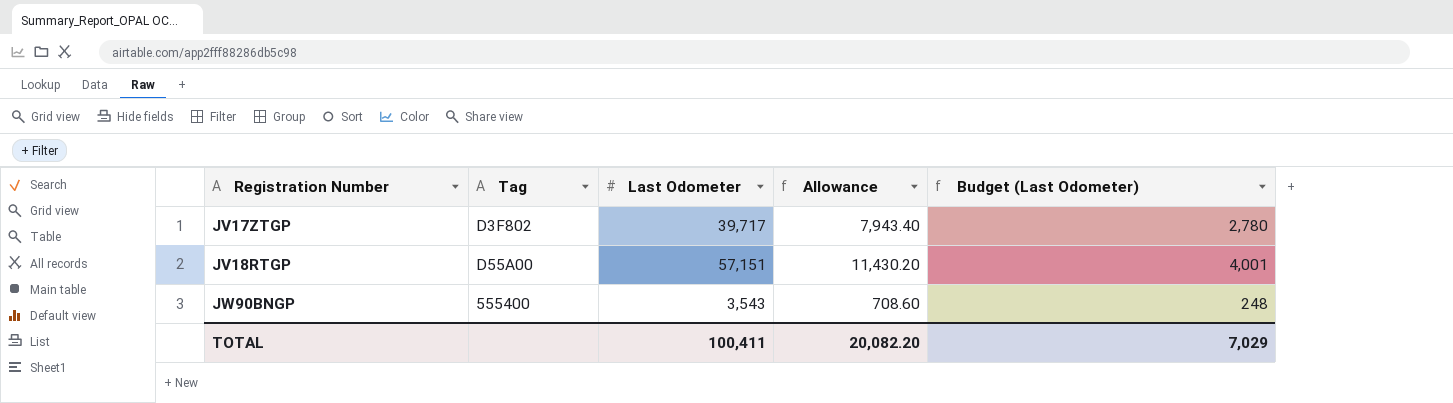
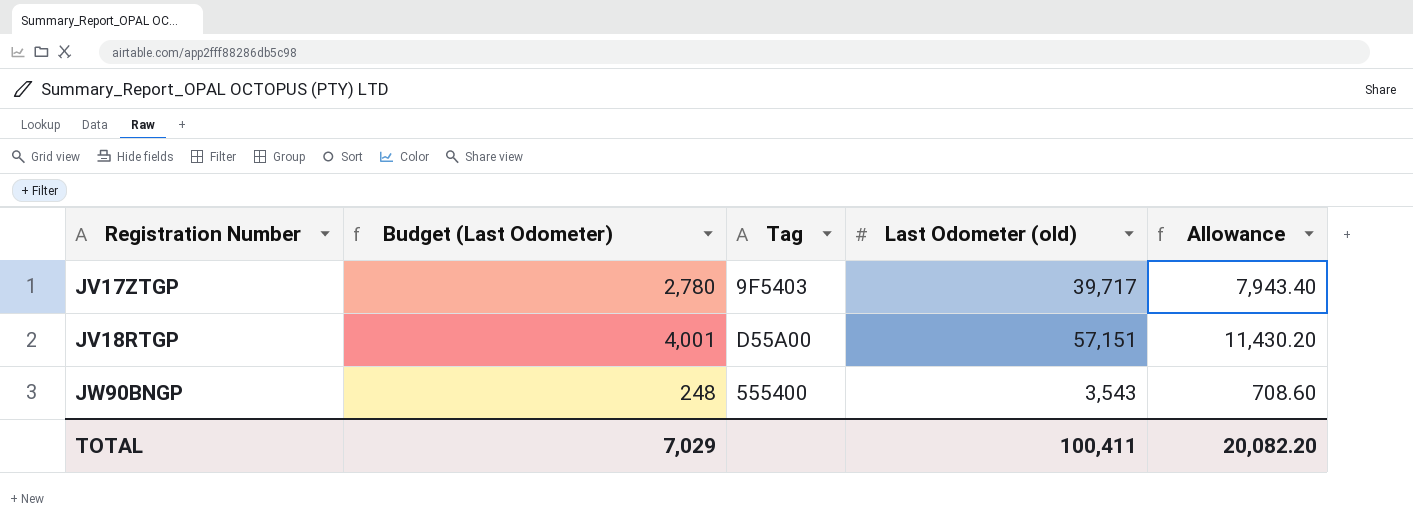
column Budget (Last Odometer) | position: 5 -> 2
column name: Last Odometer -> Last Odometer (old)
JV17ZTGP | Tag: D3F802 -> 9F5403

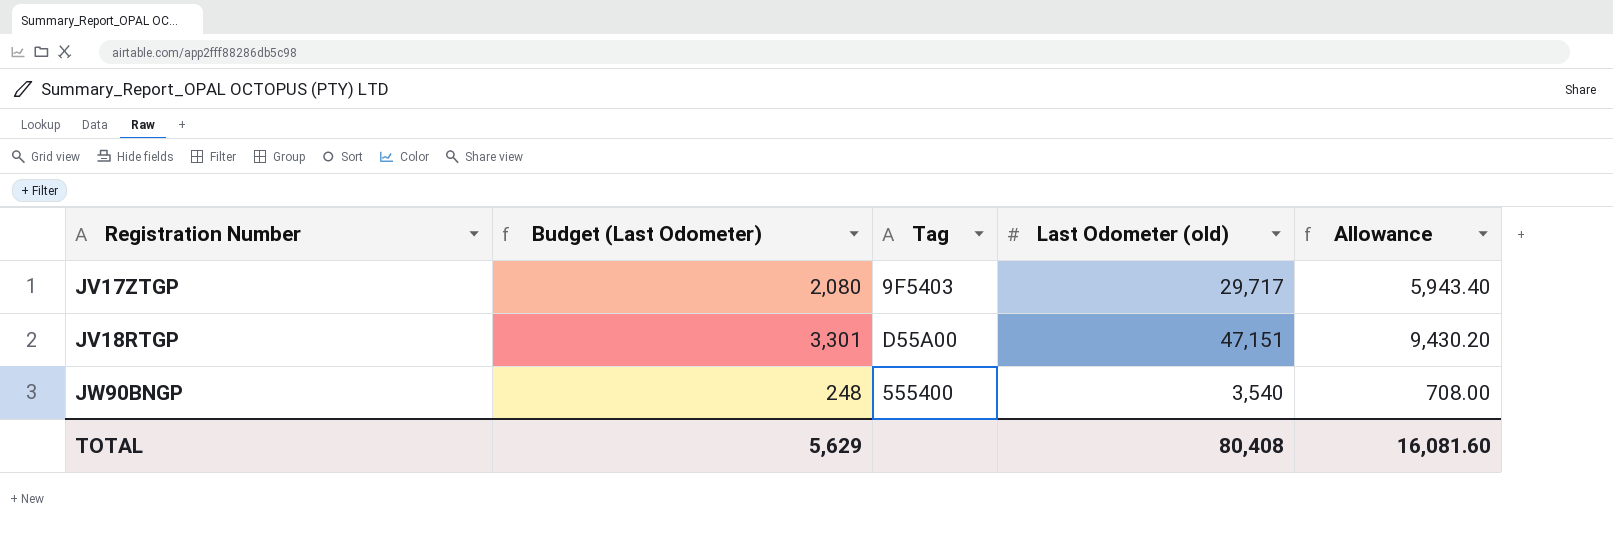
JV17ZTGP | Budget (Last Odometer): 2,780 -> 2,080
JV17ZTGP | Last Odometer (old): 39,717 -> 29,717
JV17ZTGP | Allowance: 7,943.40 -> 5,943.40
JV18RTGP | Budget (Last Odometer): 4,001 -> 3,301
JV18RTGP | Last Odometer (old): 57,151 -> 47,151
JV18RTGP | Allowance: 11,430.20 -> 9,430.20
JW90BNGP | Last Odometer (old): 3,543 -> 3,540
JW90BNGP | Allowance: 708.60 -> 708.00
TOTAL | Budget (Last Odometer): 7,029 -> 5,629
TOTAL | Last Odometer (old): 100,411 -> 80,408
TOTAL | Allowance: 20,082.20 -> 16,081.60

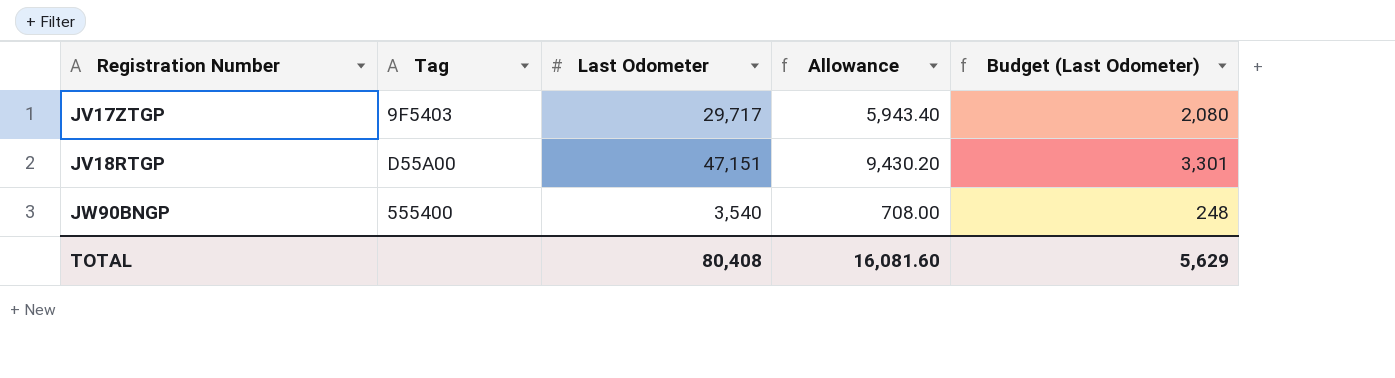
column name: Last Odometer (old) -> Last Odometer
column Budget (Last Odometer) | position: 2 -> 5

